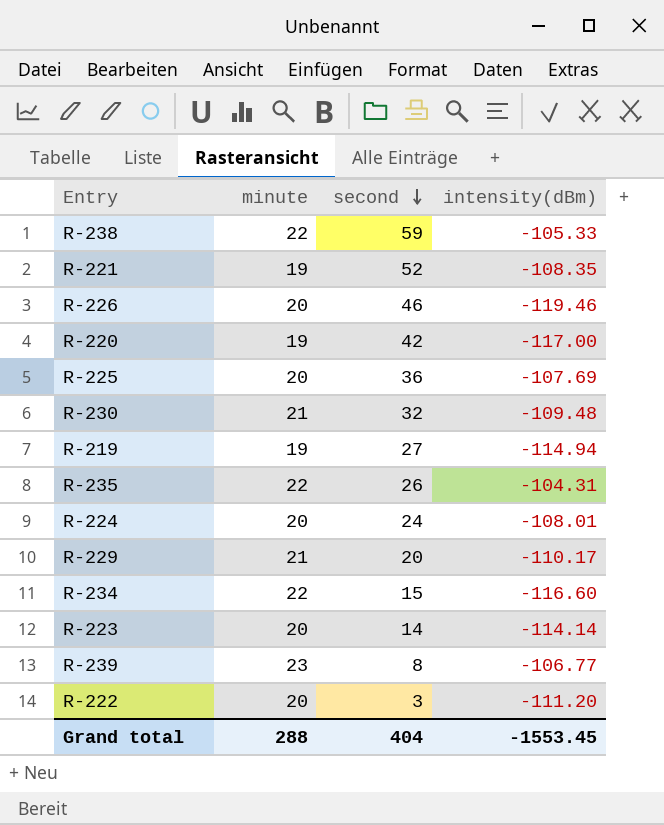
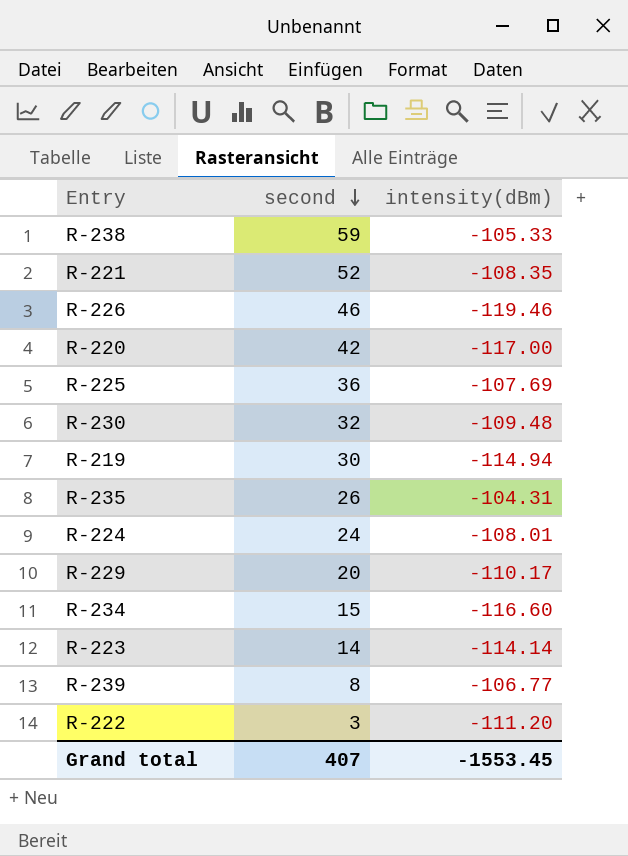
column minute | position: 2 -> none
R-219 | second: 27 -> 30
Grand total | second: 404 -> 407

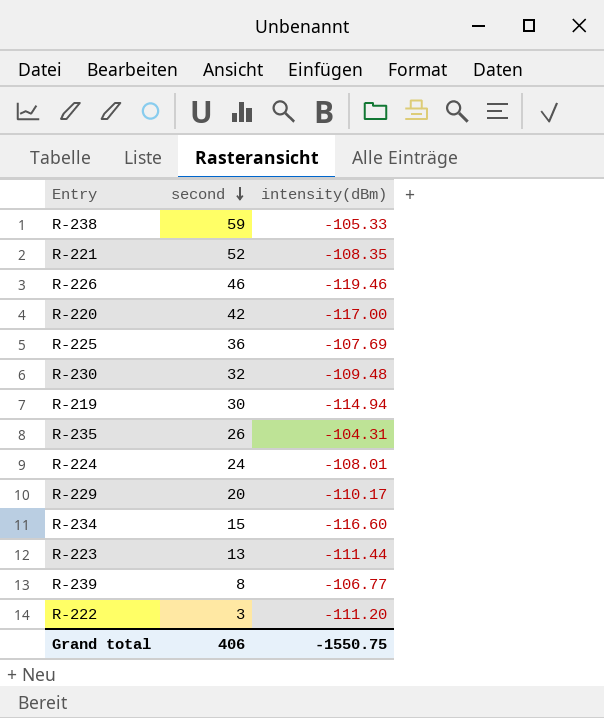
R-223 | second: 14 -> 13
R-223 | intensity(dBm): -114.14 -> -111.44
Grand total | second: 407 -> 406
Grand total | intensity(dBm): -1553.45 -> -1550.75

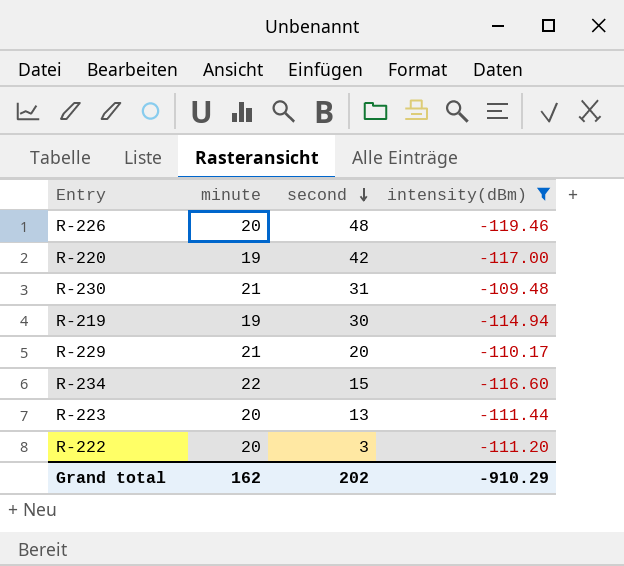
filter: none -> intensity(dBm) <= -109.48
column minute | position: none -> 2
R-226 | second: 46 -> 48
R-230 | second: 32 -> 31
Grand total | second: 406 -> 202
Grand total | intensity(dBm): -1550.75 -> -910.29

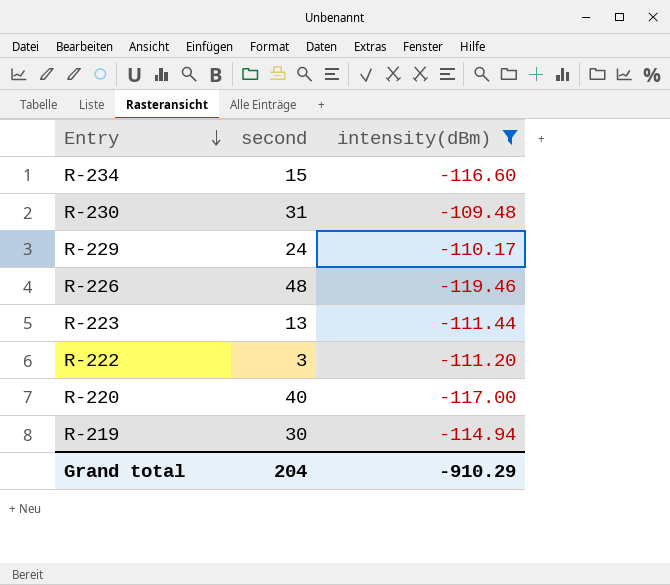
row order: second descending -> Entry descending
column minute | position: 2 -> none
R-229 | second: 20 -> 24
R-220 | second: 42 -> 40
Grand total | second: 202 -> 204

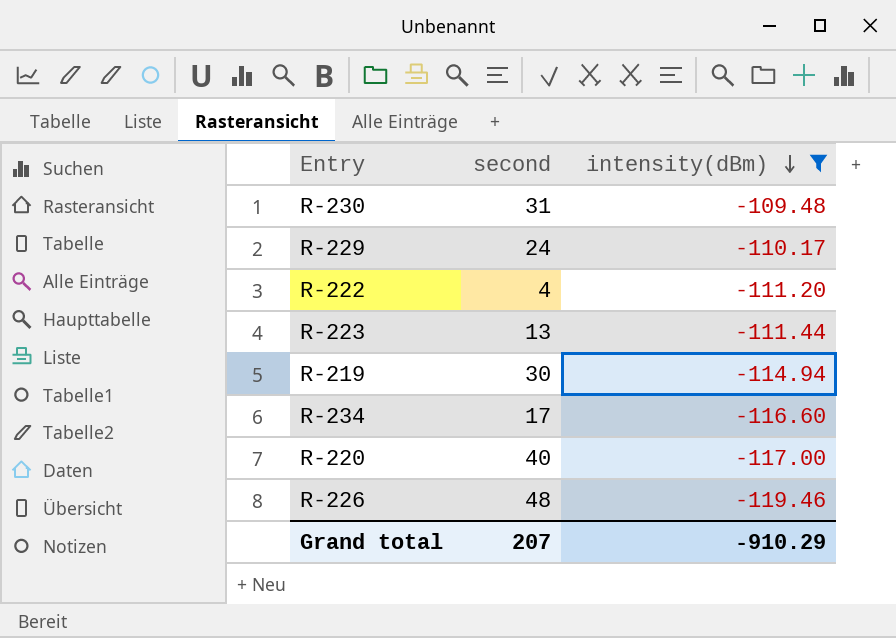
row order: Entry descending -> intensity(dBm) descending
R-222 | second: 3 -> 4
R-234 | second: 15 -> 17
Grand total | second: 204 -> 207

